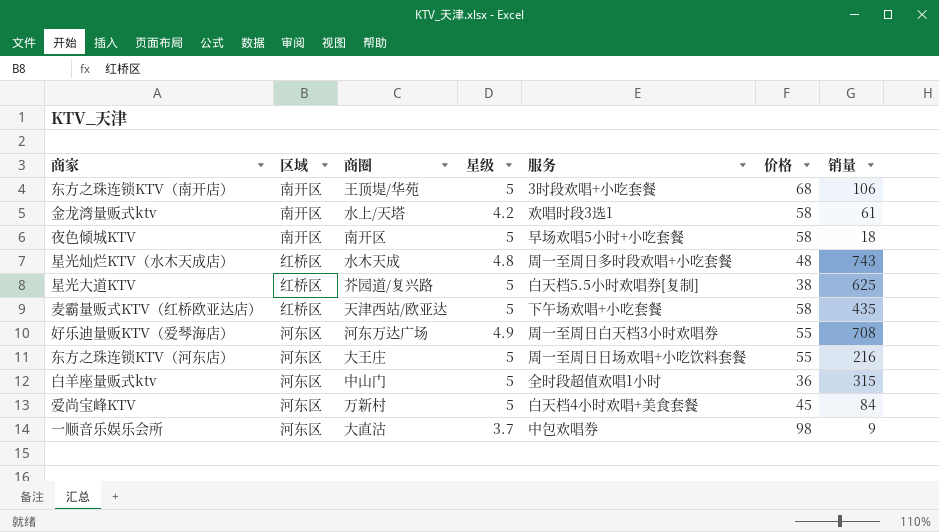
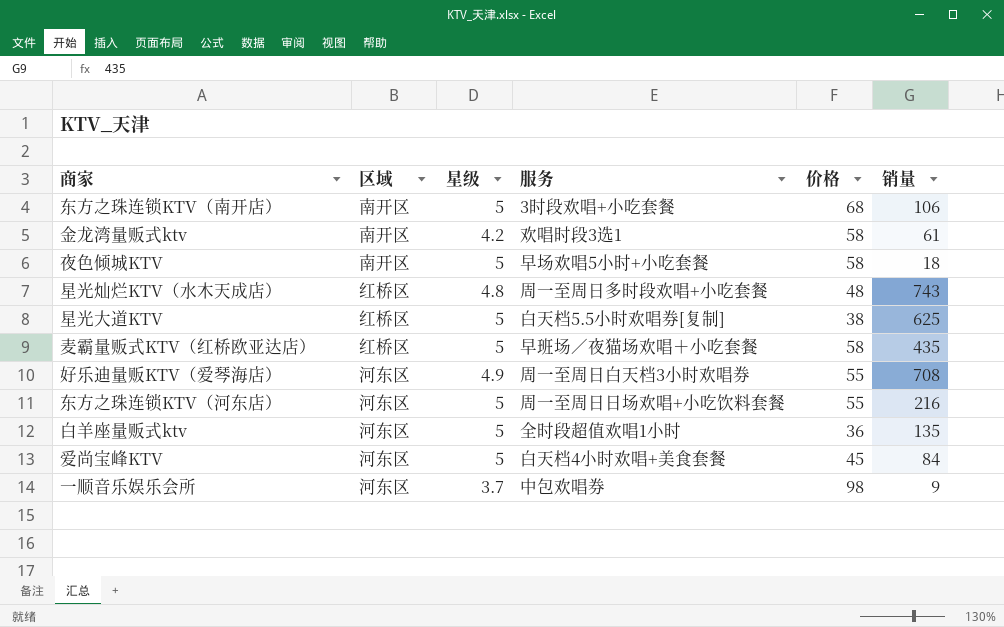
column 商圈 | position: 3 -> none
麦霸量贩式KTV（红桥欧亚达店） | 服务: 下午场欢唱+小吃套餐 -> 早班场／夜猫场欢唱＋小吃套餐
白羊座量贩式ktv | 销量: 315 -> 135

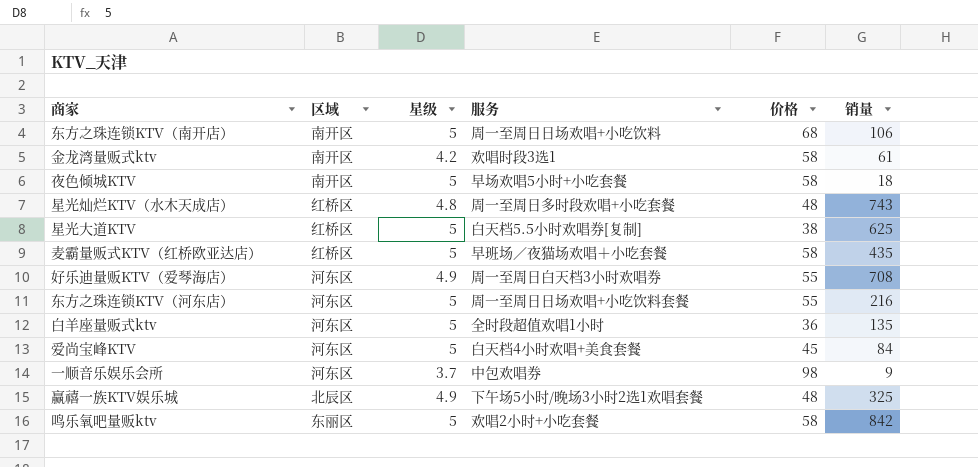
东方之珠连锁KTV（南开店） | 服务: 3时段欢唱+小吃套餐 -> 周一至周日日场欢唱+小吃饮料
row 赢禧一族KTV娱乐城: none -> 北辰区 | 4.9 | 下午场5小时/晚场3小时2选1欢唱套餐 | 48 | 325
row 鸣乐氧吧量贩ktv: none -> 东丽区 | 5 | 欢唱2小时+小吃套餐 | 58 | 842

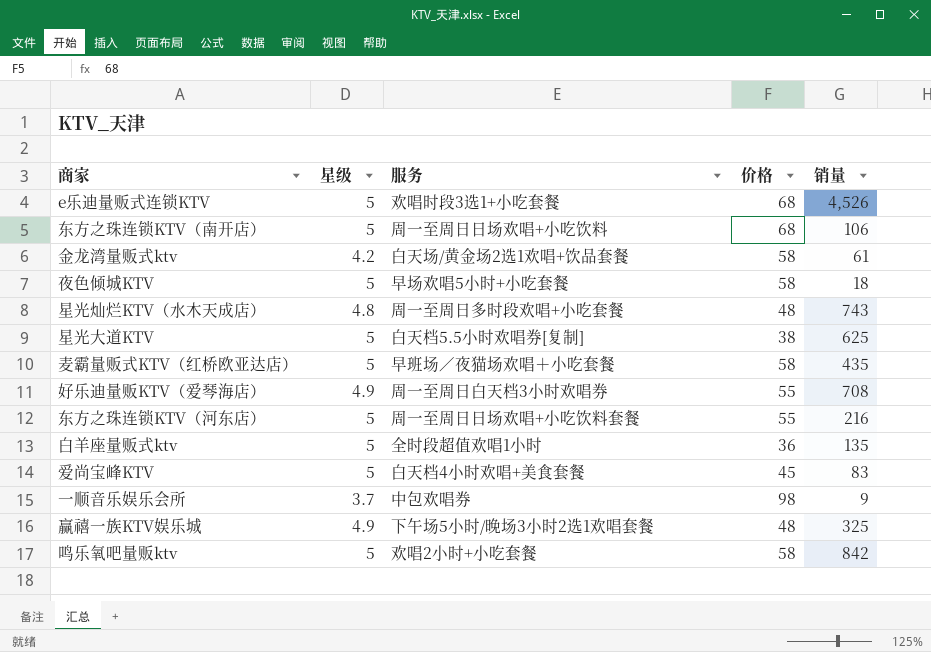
column 区域 | position: 2 -> none
row e乐迪量贩式连锁KTV: none -> 5 | 欢唱时段3选1+小吃套餐 | 68 | 4,526
金龙湾量贩式ktv | 服务: 欢唱时段3选1 -> 白天场/黄金场2选1欢唱+饮品套餐
爱尚宝峰KTV | 销量: 84 -> 83

